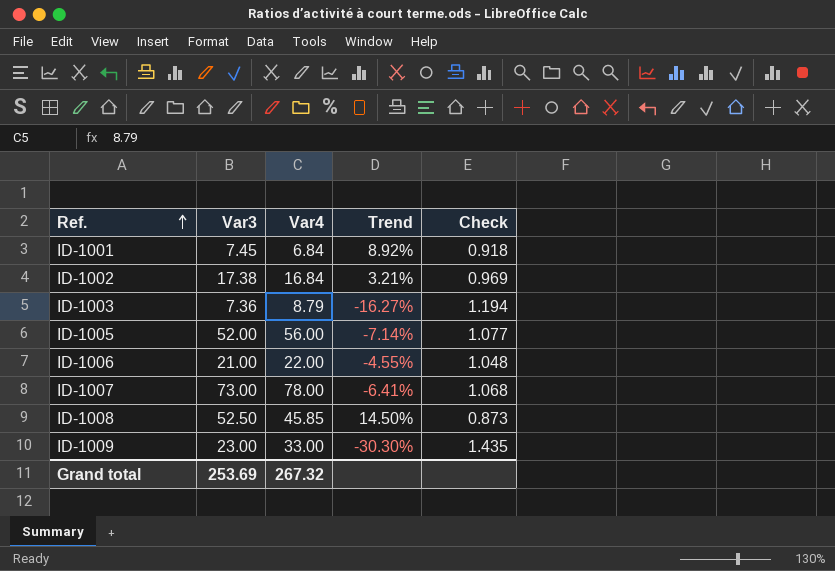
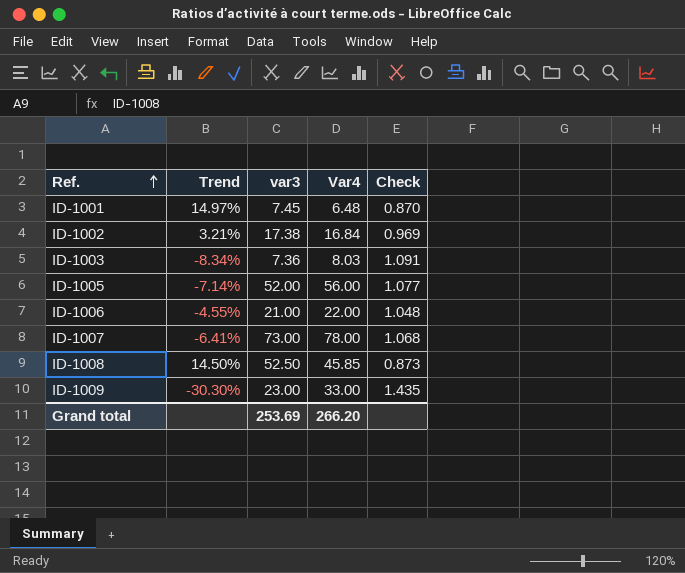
column Trend | position: 4 -> 2
column name: Var3 -> var3
ID-1001 | Trend: 8.92% -> 14.97%
ID-1001 | Var4: 6.84 -> 6.48
ID-1001 | Check: 0.918 -> 0.870
ID-1003 | Trend: -16.27% -> -8.34%
ID-1003 | Var4: 8.79 -> 8.03
ID-1003 | Check: 1.194 -> 1.091
Grand total | Var4: 267.32 -> 266.20

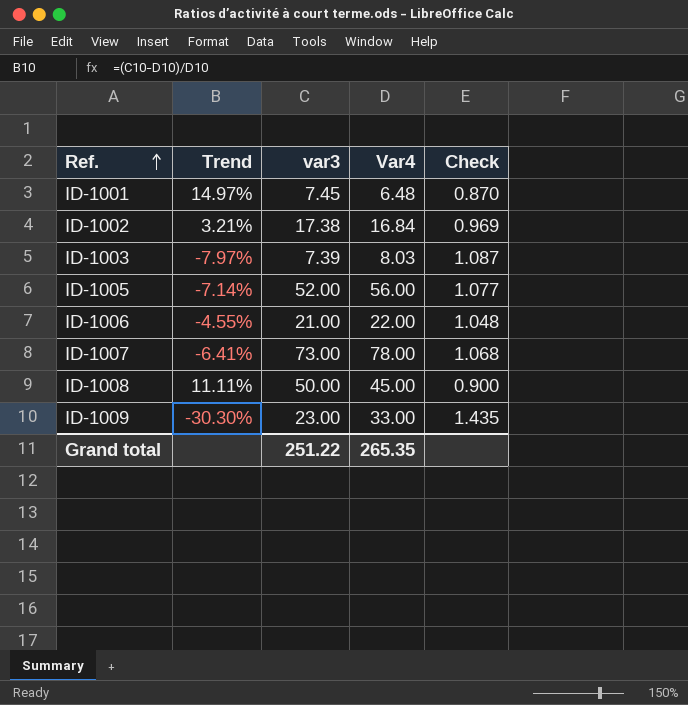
ID-1003 | Trend: -8.34% -> -7.97%
ID-1003 | var3: 7.36 -> 7.39
ID-1003 | Check: 1.091 -> 1.087
ID-1008 | Trend: 14.50% -> 11.11%
ID-1008 | var3: 52.50 -> 50.00
ID-1008 | Var4: 45.85 -> 45.00
ID-1008 | Check: 0.873 -> 0.900
Grand total | var3: 253.69 -> 251.22
Grand total | Var4: 266.20 -> 265.35

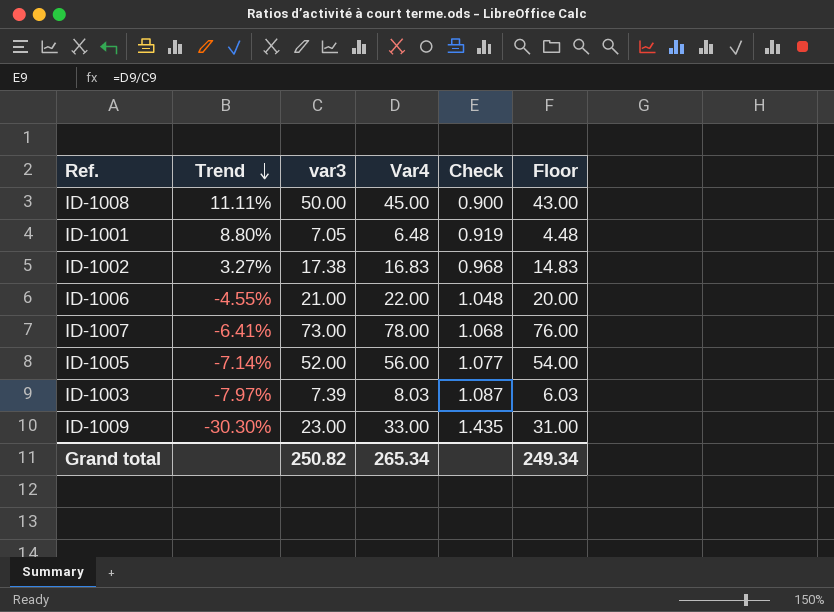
row order: Ref. ascending -> Trend descending
column Floor | formula: none -> [Var4] - 2
ID-1001 | Trend: 14.97% -> 8.80%
ID-1001 | var3: 7.45 -> 7.05
ID-1001 | Check: 0.870 -> 0.919
ID-1002 | Trend: 3.21% -> 3.27%
ID-1002 | Var4: 16.84 -> 16.83
ID-1002 | Check: 0.969 -> 0.968
Grand total | var3: 251.22 -> 250.82
Grand total | Var4: 265.35 -> 265.34

